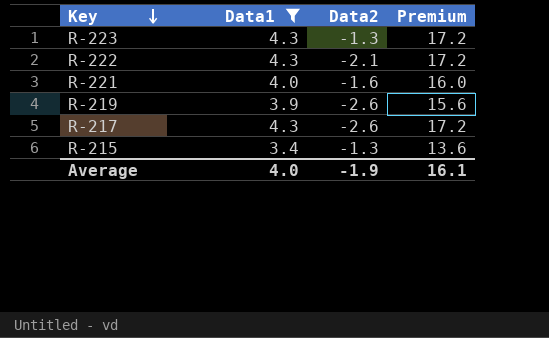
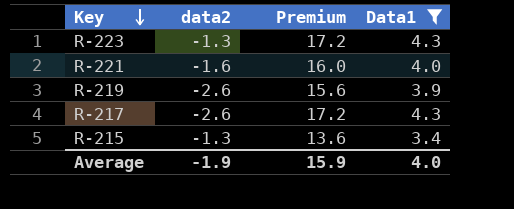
column name: Data2 -> data2
column Data1 | position: 2 -> 4
row R-222: 4.3 | -2.1 | 17.2 -> none
Average | Premium: 16.1 -> 15.9

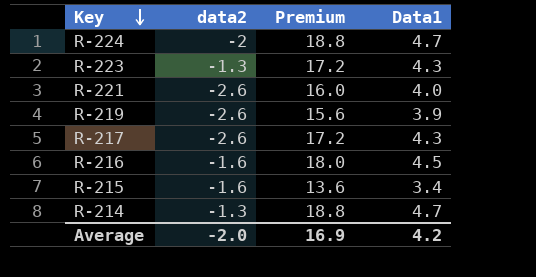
filter: Data1 <= 4.3 -> none
R-221 | data2: -1.6 -> -2.6
R-215 | data2: -1.3 -> -1.6
Average | data2: -1.9 -> -2.0
Average | Premium: 15.9 -> 16.9
Average | Data1: 4.0 -> 4.2

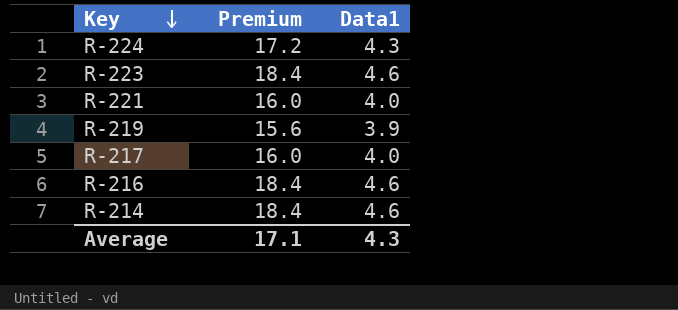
column data2 | position: 2 -> none
row R-215: -1.6 | 13.6 | 3.4 -> none
R-224 | Premium: 18.8 -> 17.2
R-224 | Data1: 4.7 -> 4.3
R-223 | Premium: 17.2 -> 18.4
R-223 | Data1: 4.3 -> 4.6
R-217 | Premium: 17.2 -> 16.0
R-217 | Data1: 4.3 -> 4.0
R-216 | Premium: 18.0 -> 18.4
R-216 | Data1: 4.5 -> 4.6
R-214 | Premium: 18.8 -> 18.4
R-214 | Data1: 4.7 -> 4.6
Average | Premium: 16.9 -> 17.1
Average | Data1: 4.2 -> 4.3

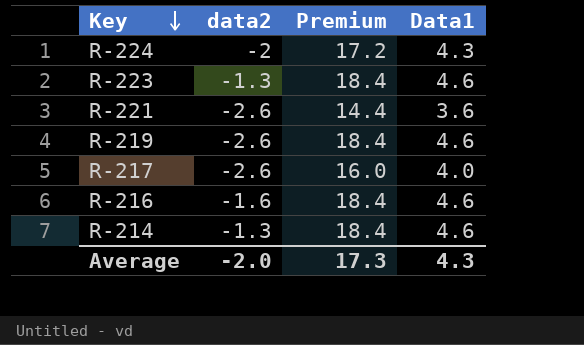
column data2 | position: none -> 2
R-221 | Premium: 16.0 -> 14.4
R-221 | Data1: 4.0 -> 3.6
R-219 | Premium: 15.6 -> 18.4
R-219 | Data1: 3.9 -> 4.6
Average | Premium: 17.1 -> 17.3

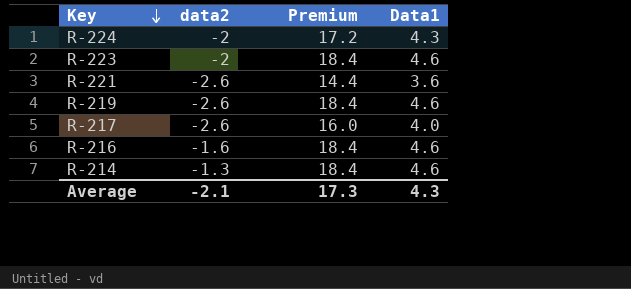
R-223 | data2: -1.3 -> -2
Average | data2: -2.0 -> -2.1

